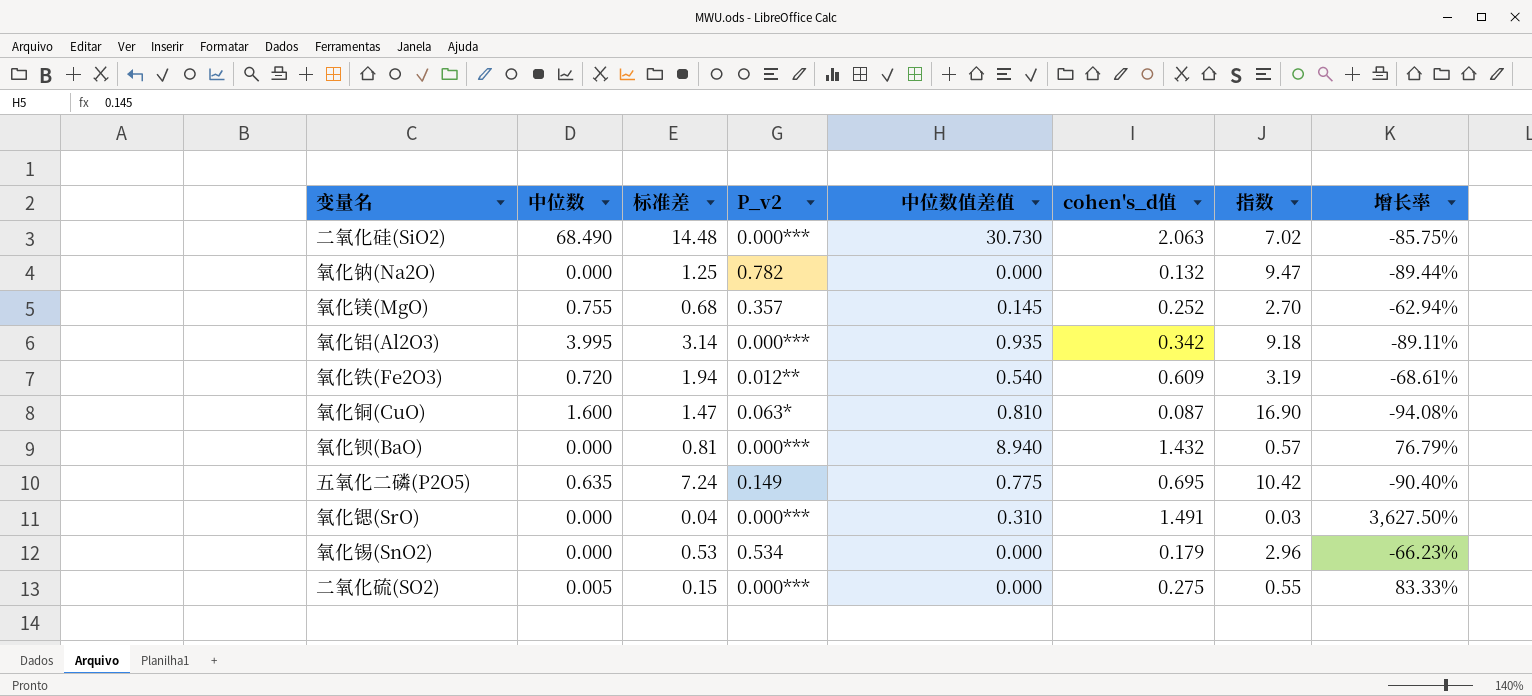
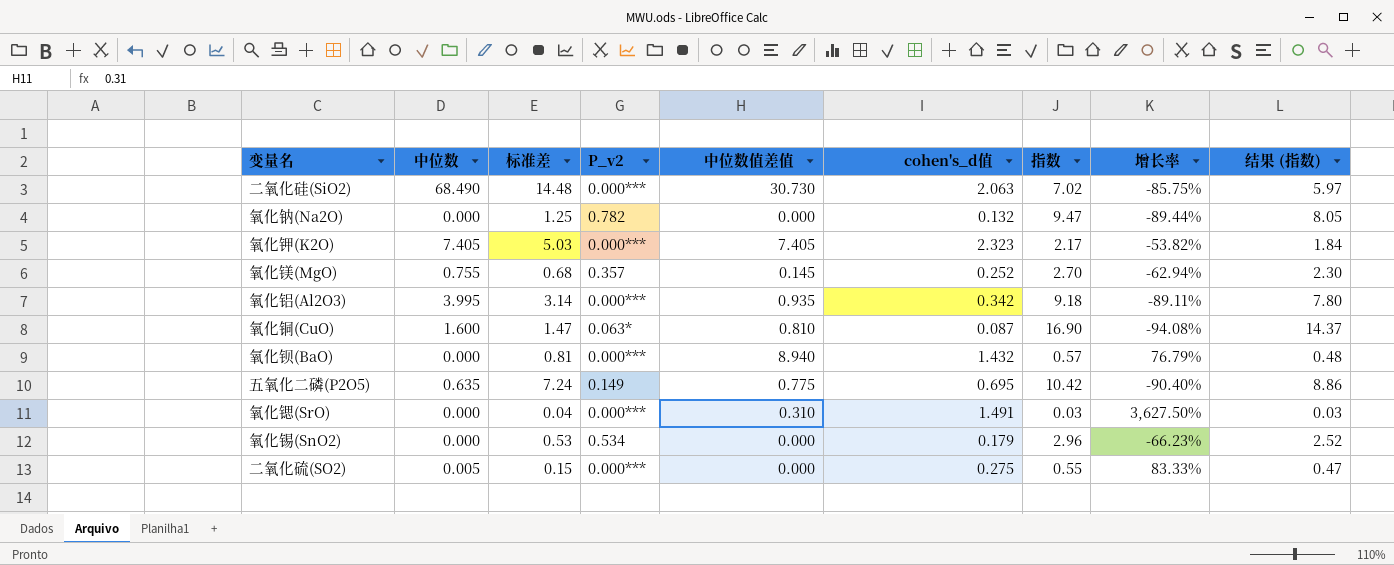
column 结果 (指数) | formula: none -> [指数] * 0.85
row 氧化铁(Fe2O3): 0.720 | 1.94 | 0.012** | 0.540 | 0.609 | 3.19 | -68.61% -> none
row 氧化钾(K2O): none -> 7.405 | 5.03 | 0.000*** | 7.405 | 2.323 | 2.17 | -53.82% | 1.84

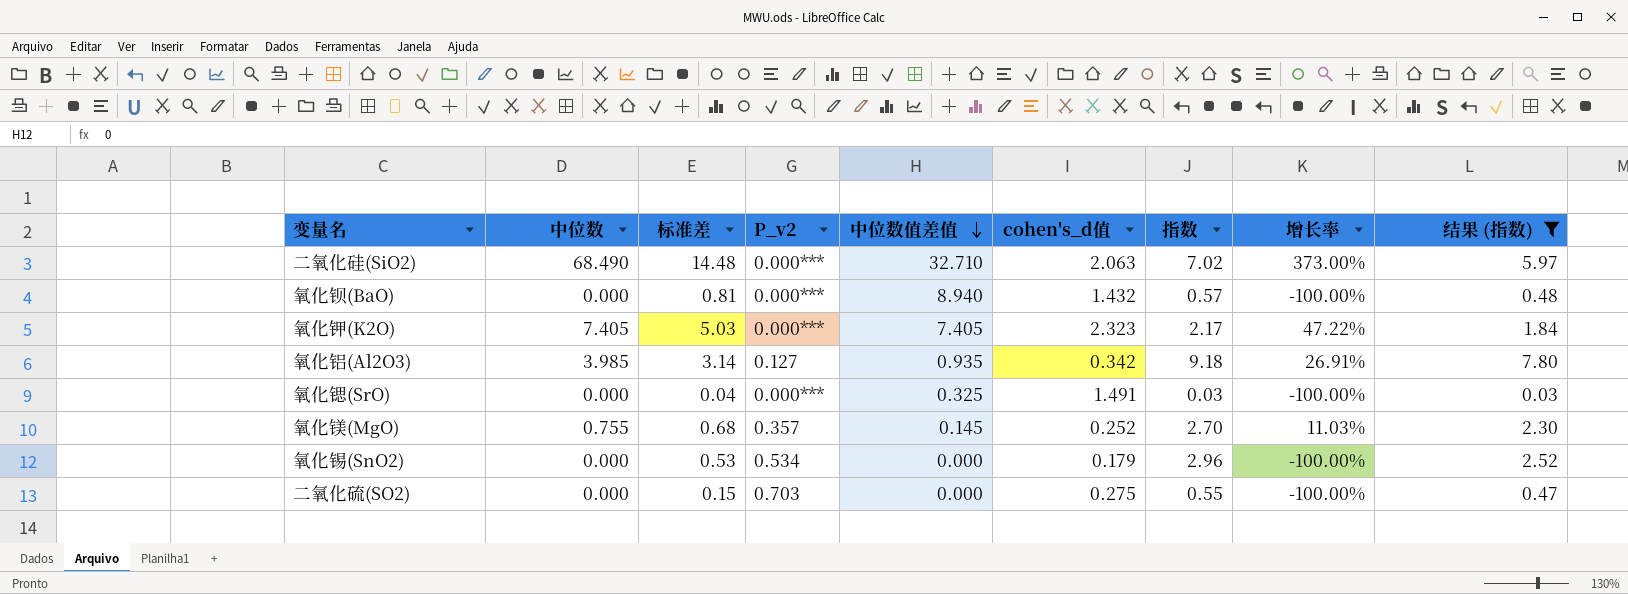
filter: none -> 结果 (指数) <= 7.80
row order: none -> 中位数值差值 descending
column 增长率 | formula: ([cohen's_d值] - [标准差]) / [标准差] -> ([中位数] - [标准差]) / [标准差]
二氧化硅(SiO2) | 中位数值差值: 30.730 -> 32.710
氧化铝(Al2O3) | 中位数: 3.995 -> 3.985
氧化铝(Al2O3) | P_v2: 0.000*** -> 0.127
氧化锶(SrO) | 中位数值差值: 0.310 -> 0.325
二氧化硫(SO2) | 中位数: 0.005 -> 0.000
二氧化硫(SO2) | P_v2: 0.000*** -> 0.703

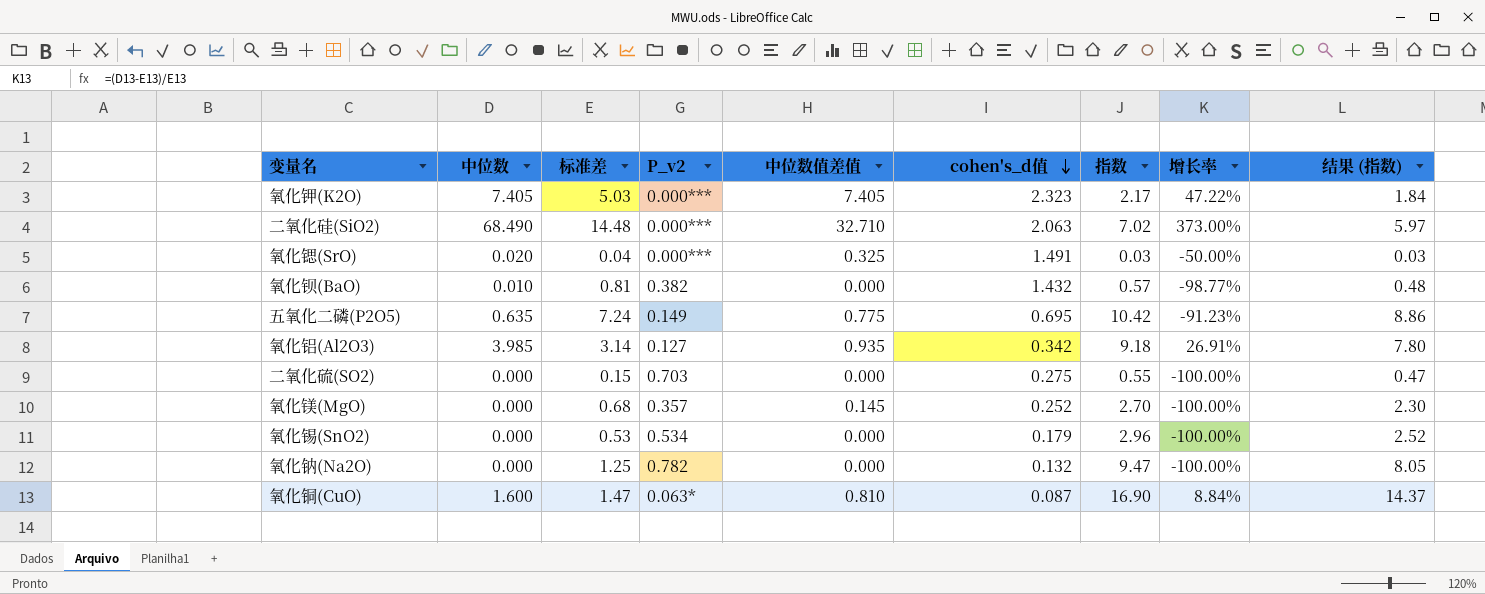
filter: 结果 (指数) <= 7.80 -> none
row order: 中位数值差值 descending -> cohen's_d值 descending
氧化锶(SrO) | 中位数: 0.000 -> 0.020
氧化锶(SrO) | 增长率: -100.00% -> -50.00%
氧化钡(BaO) | 中位数: 0.000 -> 0.010
氧化钡(BaO) | P_v2: 0.000*** -> 0.382
氧化钡(BaO) | 中位数值差值: 8.940 -> 0.000
氧化钡(BaO) | 增长率: -100.00% -> -98.77%
氧化镁(MgO) | 中位数: 0.755 -> 0.000
氧化镁(MgO) | 增长率: 11.03% -> -100.00%

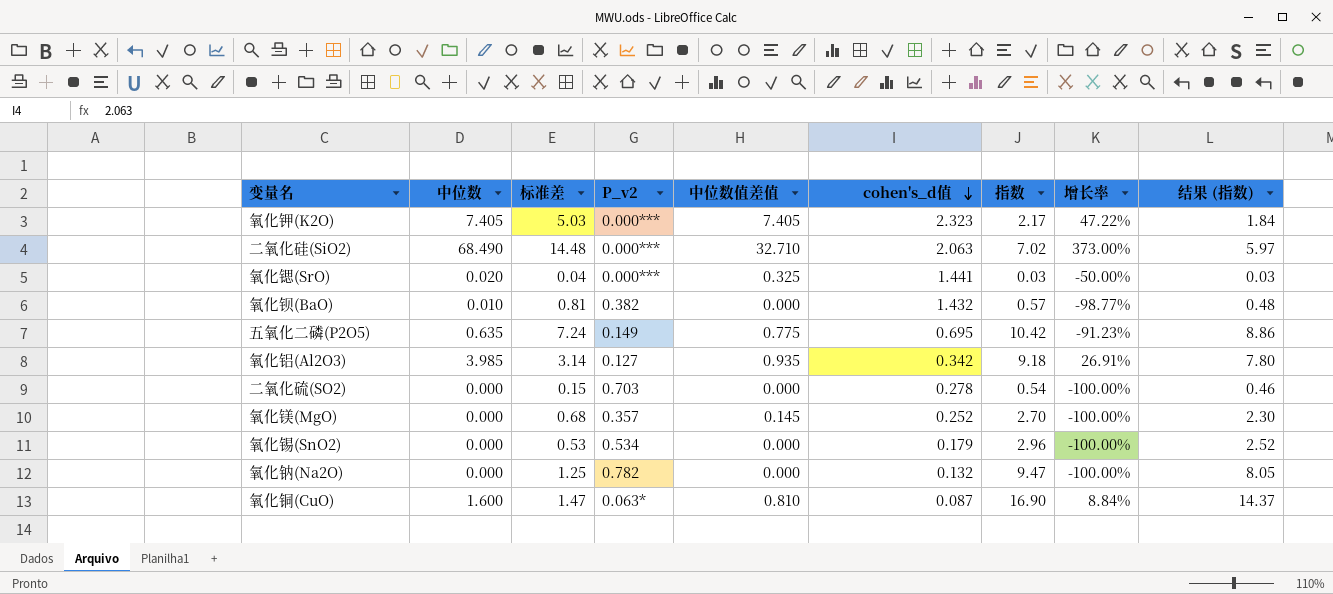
氧化锶(SrO) | cohen's_d值: 1.491 -> 1.441
二氧化硫(SO2) | cohen's_d值: 0.275 -> 0.278
二氧化硫(SO2) | 指数: 0.55 -> 0.54
二氧化硫(SO2) | 结果 (指数): 0.47 -> 0.46

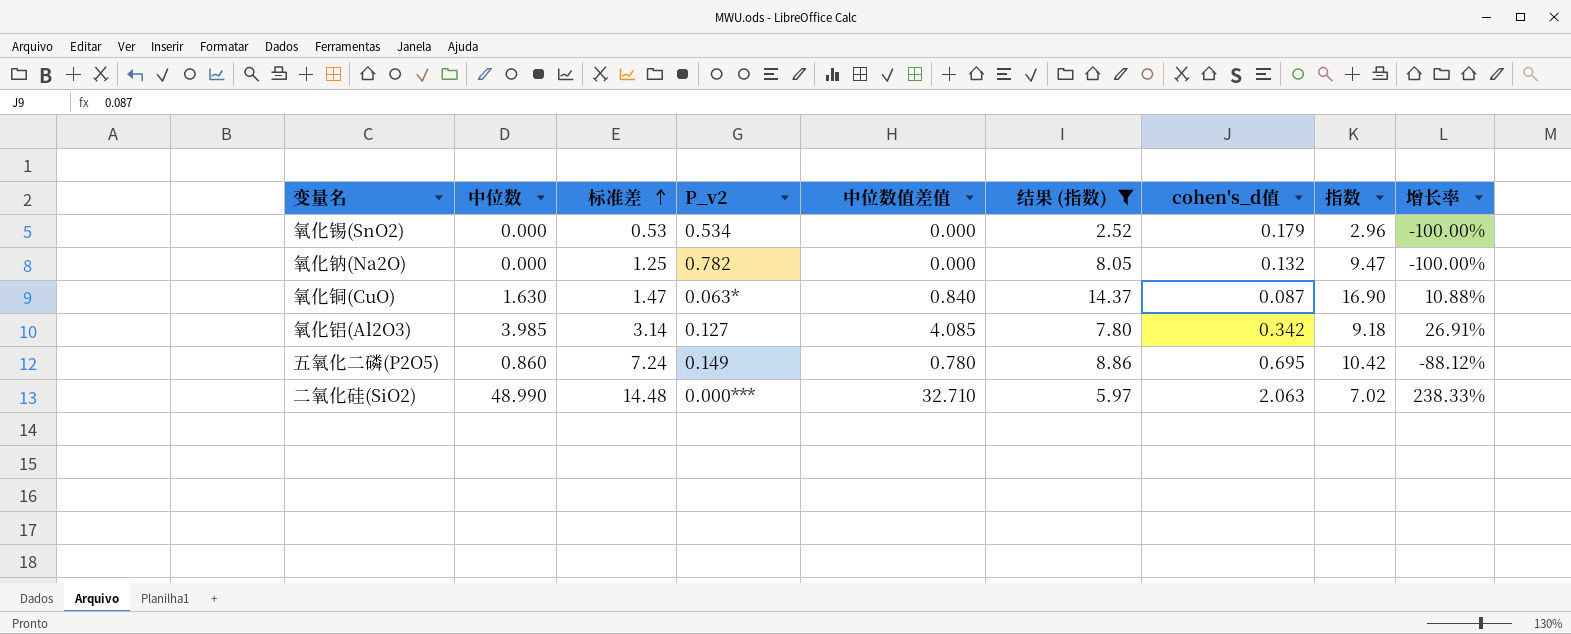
filter: none -> 结果 (指数) >= 2.52
row order: cohen's_d值 descending -> 标准差 ascending
column 结果 (指数) | position: 9 -> 6
氧化铜(CuO) | 中位数: 1.600 -> 1.630
氧化铜(CuO) | 中位数值差值: 0.810 -> 0.840
氧化铜(CuO) | 增长率: 8.84% -> 10.88%
氧化铝(Al2O3) | 中位数值差值: 0.935 -> 4.085
五氧化二磷(P2O5) | 中位数: 0.635 -> 0.860
五氧化二磷(P2O5) | 中位数值差值: 0.775 -> 0.780
五氧化二磷(P2O5) | 增长率: -91.23% -> -88.12%
二氧化硅(SiO2) | 中位数: 68.490 -> 48.990
二氧化硅(SiO2) | 增长率: 373.00% -> 238.33%

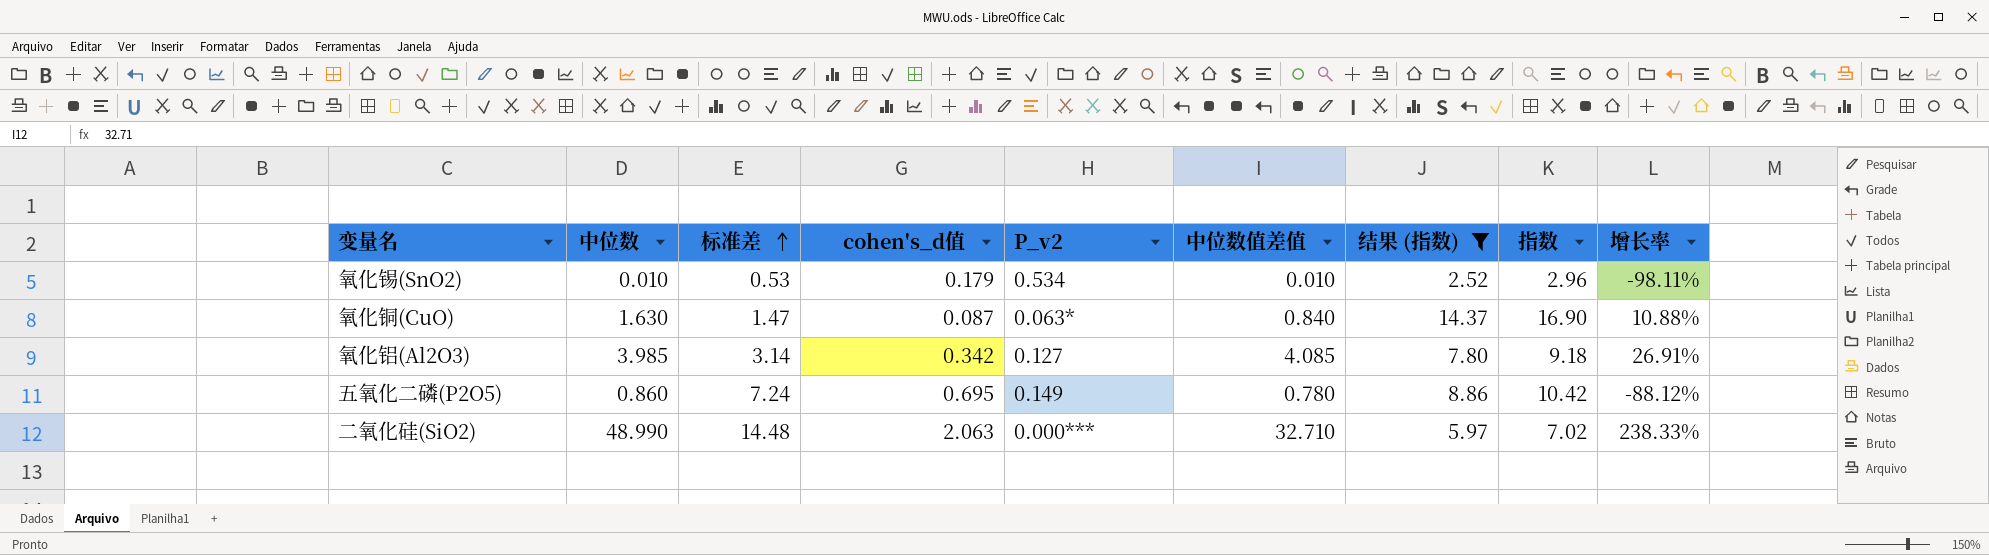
column cohen's_d值 | position: 7 -> 4
row 氧化钠(Na2O): 0.000 | 1.25 | 0.782 | 0.000 | 8.05 | 0.132 | 9.47 | -100.00% -> none
氧化锡(SnO2) | 中位数: 0.000 -> 0.010
氧化锡(SnO2) | 中位数值差值: 0.000 -> 0.010
氧化锡(SnO2) | 增长率: -100.00% -> -98.11%

